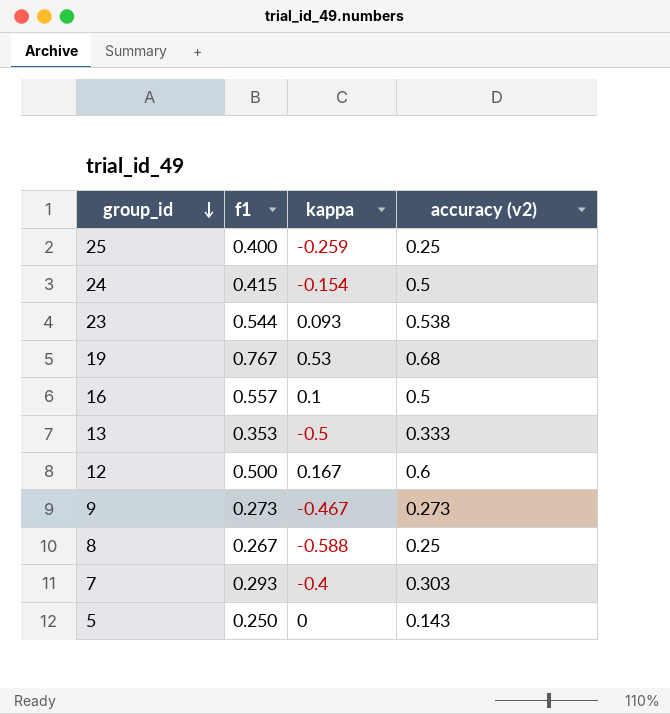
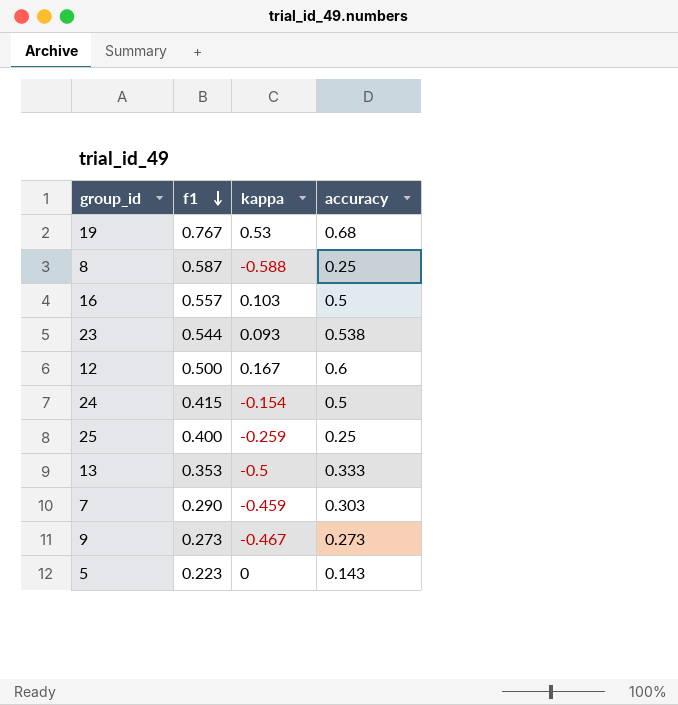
row order: group_id descending -> f1 descending
column name: accuracy (v2) -> accuracy
8 | f1: 0.267 -> 0.587
16 | kappa: 0.1 -> 0.103
7 | f1: 0.293 -> 0.290
7 | kappa: -0.4 -> -0.459
5 | f1: 0.250 -> 0.223

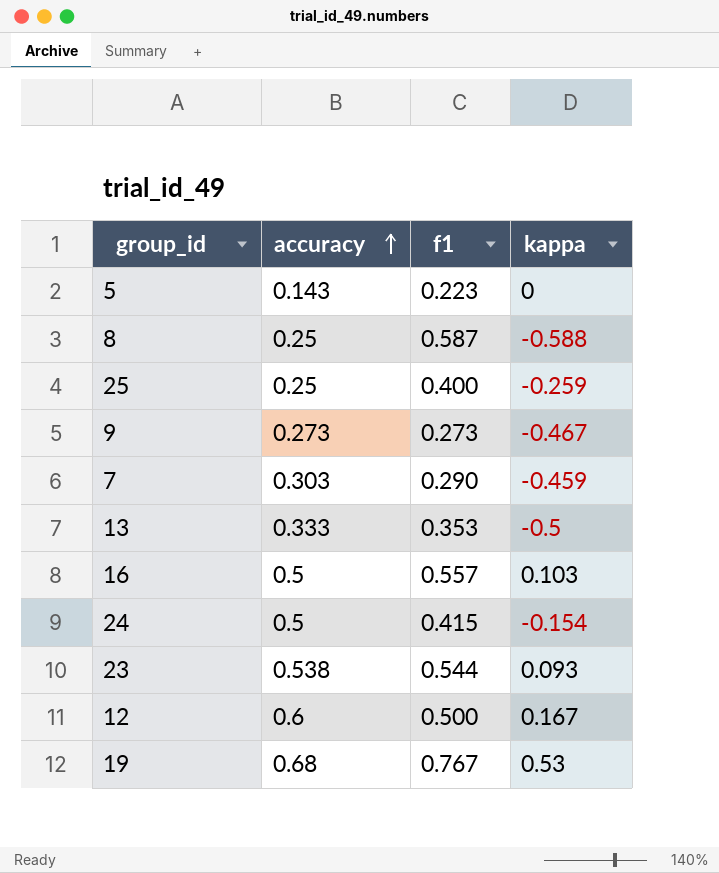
row order: f1 descending -> accuracy ascending
column accuracy | position: 4 -> 2

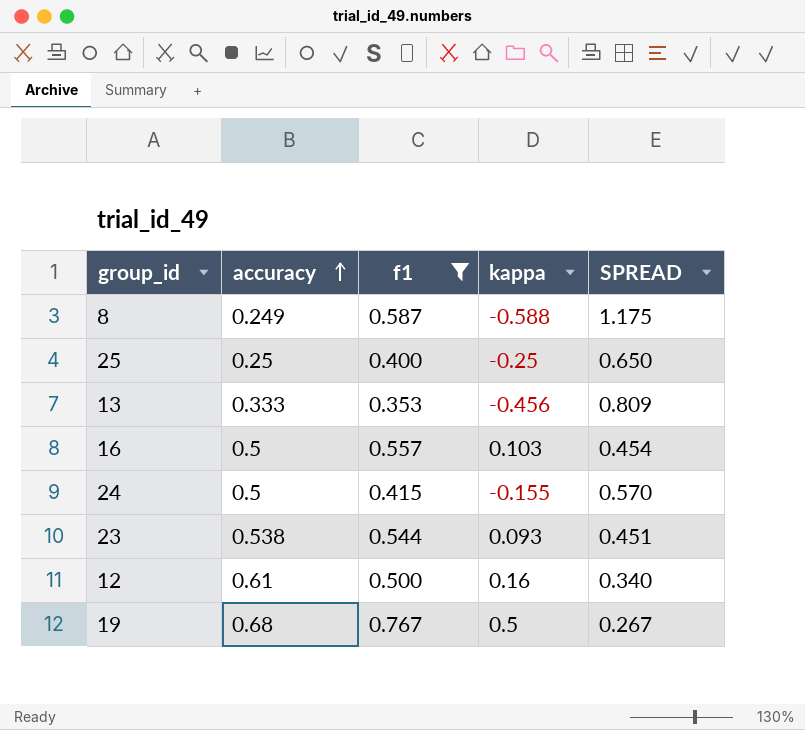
filter: none -> f1 >= 0.353
column SPREAD | formula: none -> [f1] - [kappa]
8 | accuracy: 0.25 -> 0.249
25 | kappa: -0.259 -> -0.25
13 | kappa: -0.5 -> -0.456
24 | kappa: -0.154 -> -0.155
12 | accuracy: 0.6 -> 0.61
12 | kappa: 0.167 -> 0.16
19 | kappa: 0.53 -> 0.5

